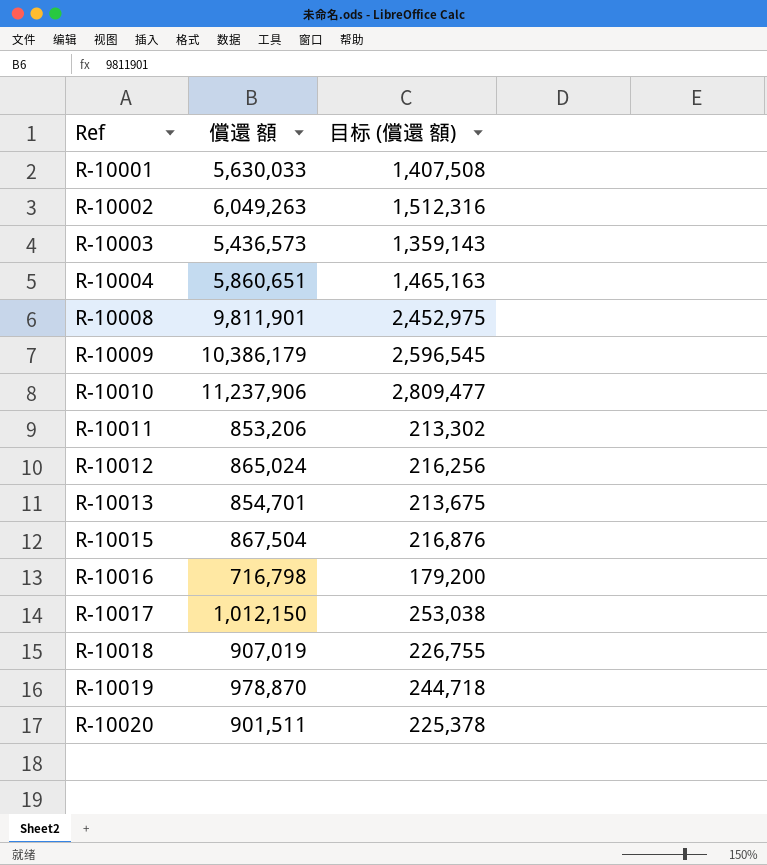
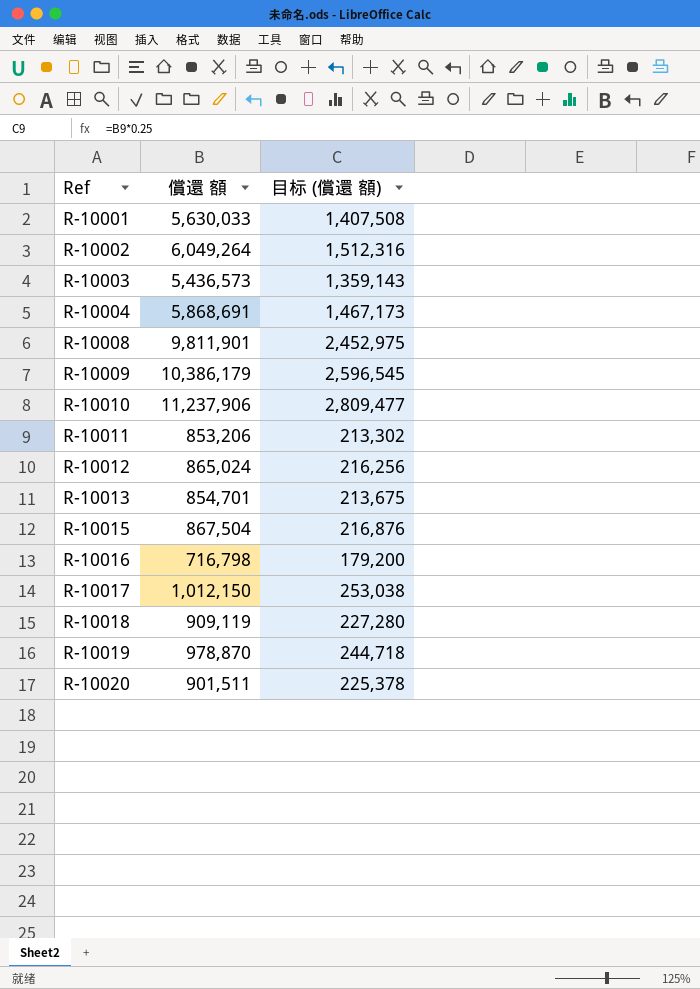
R-10002 | 償還 額: 6,049,263 -> 6,049,264
R-10004 | 償還 額: 5,860,651 -> 5,868,691
R-10004 | 目标 (償還 額): 1,465,163 -> 1,467,173
R-10018 | 償還 額: 907,019 -> 909,119
R-10018 | 目标 (償還 額): 226,755 -> 227,280

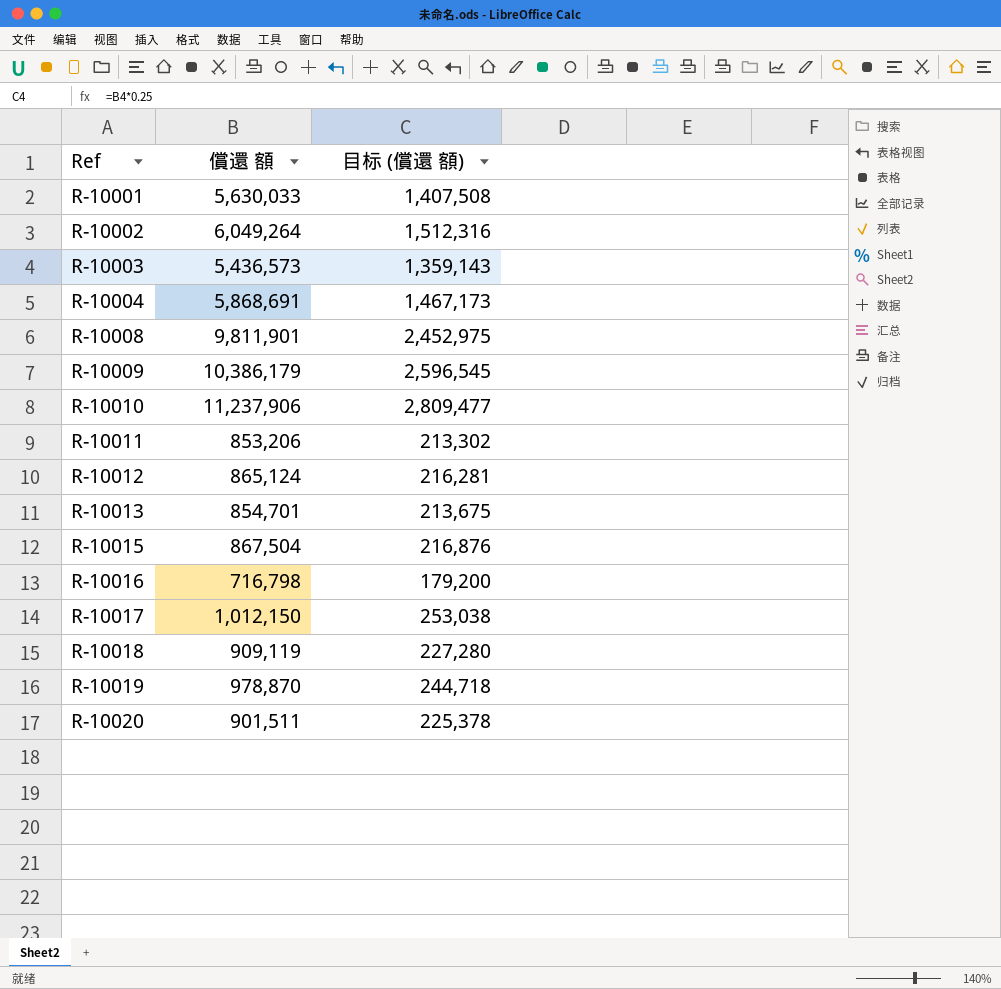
R-10012 | 償還 額: 865,024 -> 865,124
R-10012 | 目标 (償還 額): 216,256 -> 216,281

